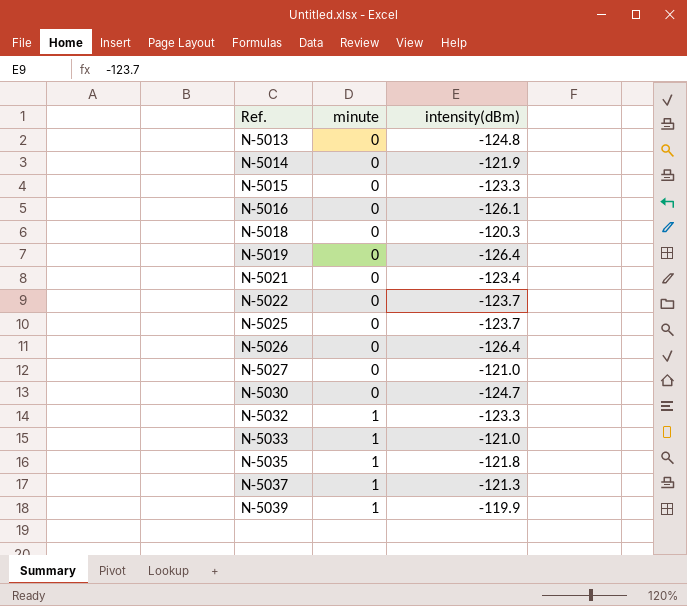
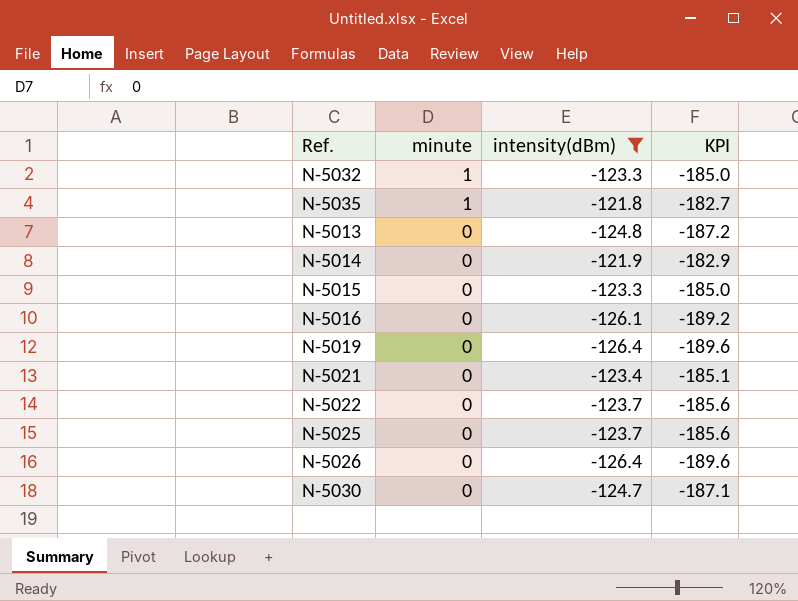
filter: none -> intensity(dBm) <= -121.8
row order: Ref. ascending -> minute descending
column KPI | formula: none -> [intensity(dBm)] * 1.5

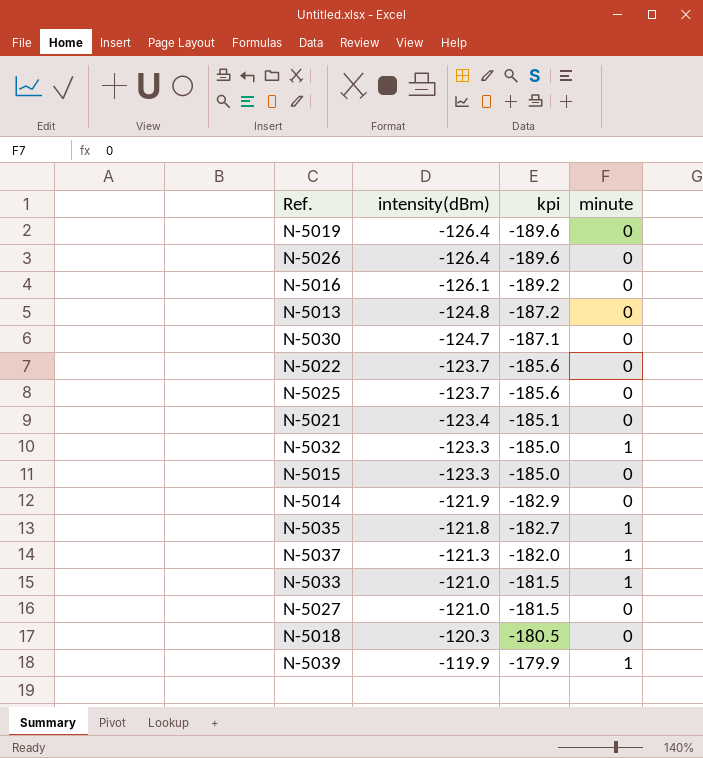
filter: intensity(dBm) <= -121.8 -> none
row order: minute descending -> intensity(dBm) ascending
column name: KPI -> kpi
column minute | position: 2 -> 4

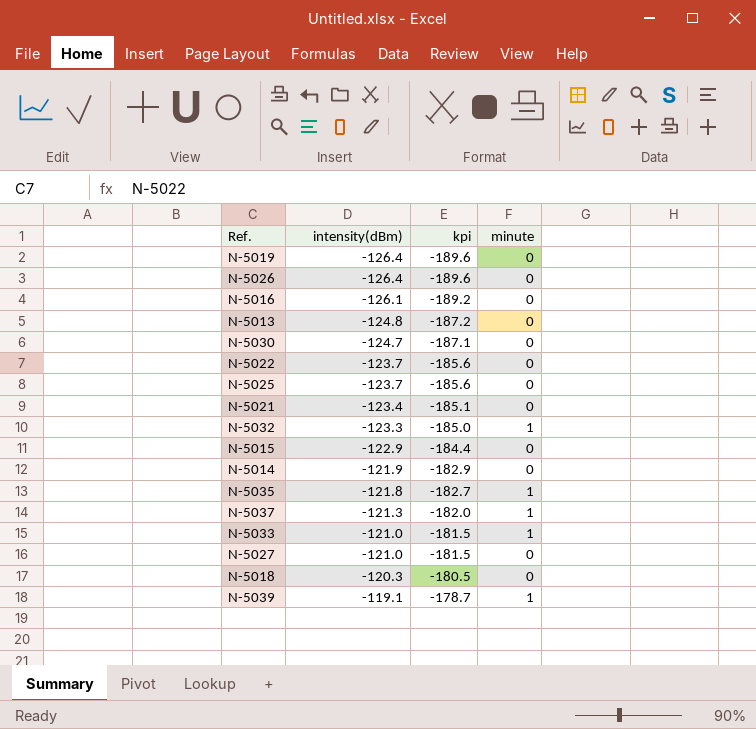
N-5015 | intensity(dBm): -123.3 -> -122.9
N-5015 | kpi: -185.0 -> -184.4
N-5039 | intensity(dBm): -119.9 -> -119.1
N-5039 | kpi: -179.9 -> -178.7

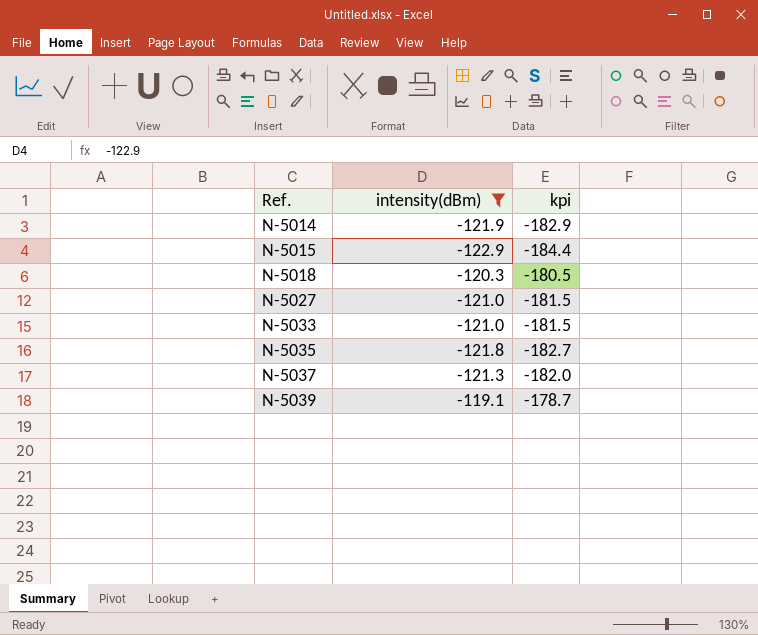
filter: none -> intensity(dBm) >= -122.9
row order: intensity(dBm) ascending -> Ref. ascending
column minute | position: 4 -> none

